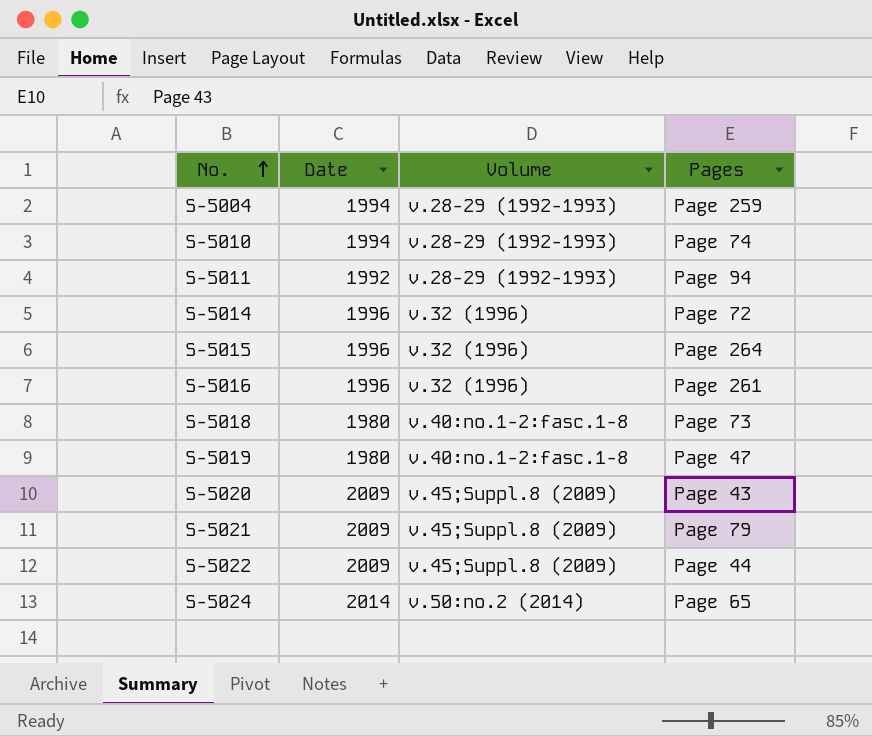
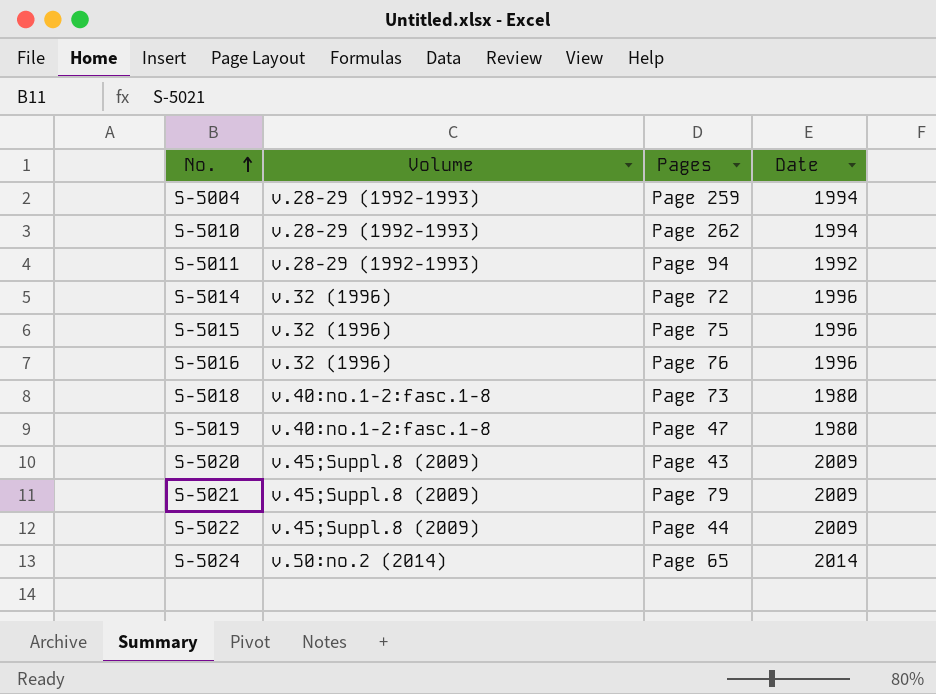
column Date | position: 2 -> 4
S-5010 | Pages: Page 74 -> Page 262
S-5015 | Pages: Page 264 -> Page 75
S-5016 | Pages: Page 261 -> Page 76

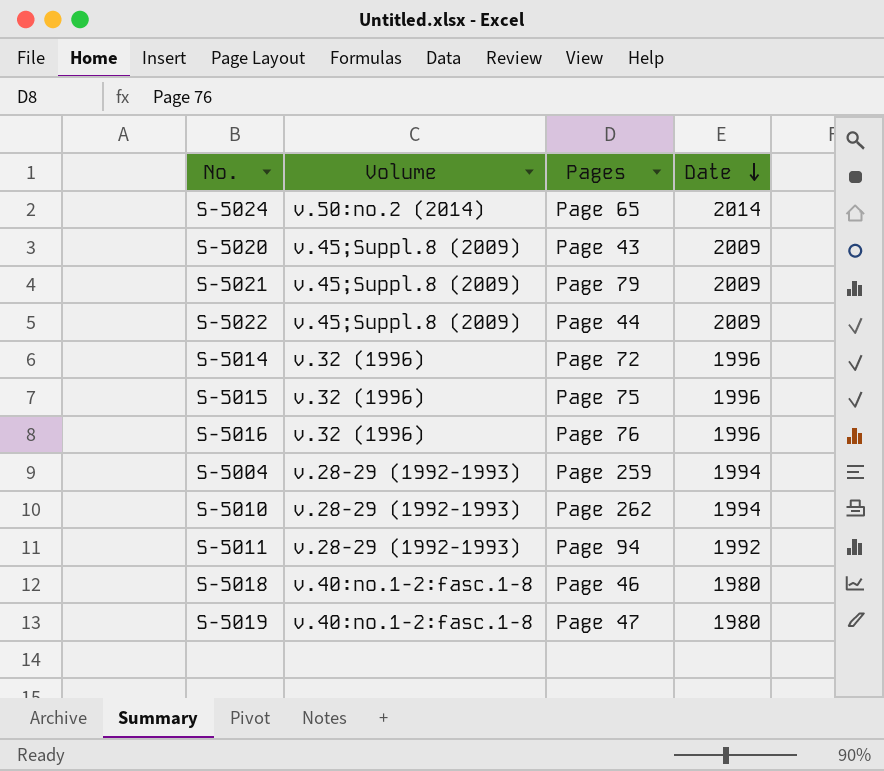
row order: No. ascending -> Date descending
S-5018 | Pages: Page 73 -> Page 46

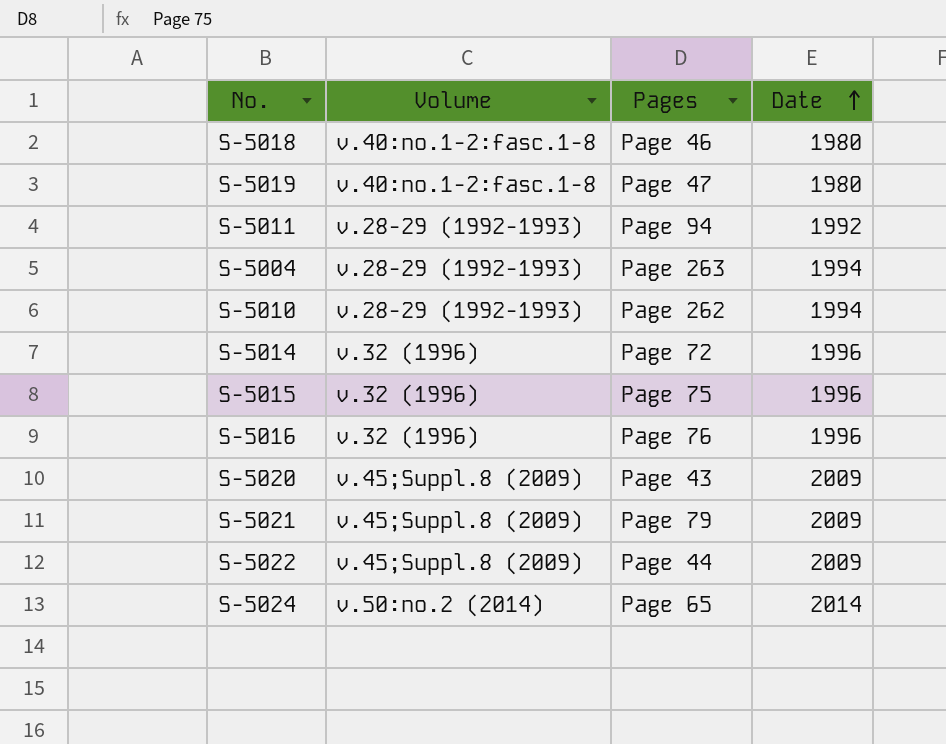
row order: Date descending -> Date ascending
S-5004 | Pages: Page 259 -> Page 263

